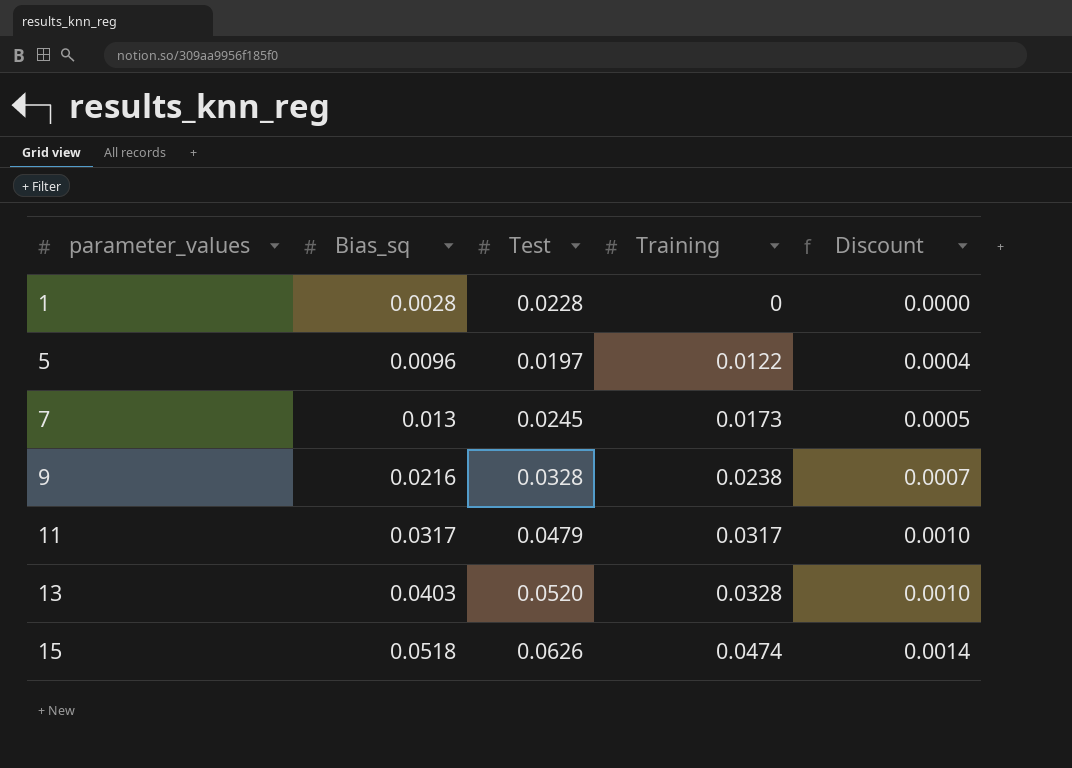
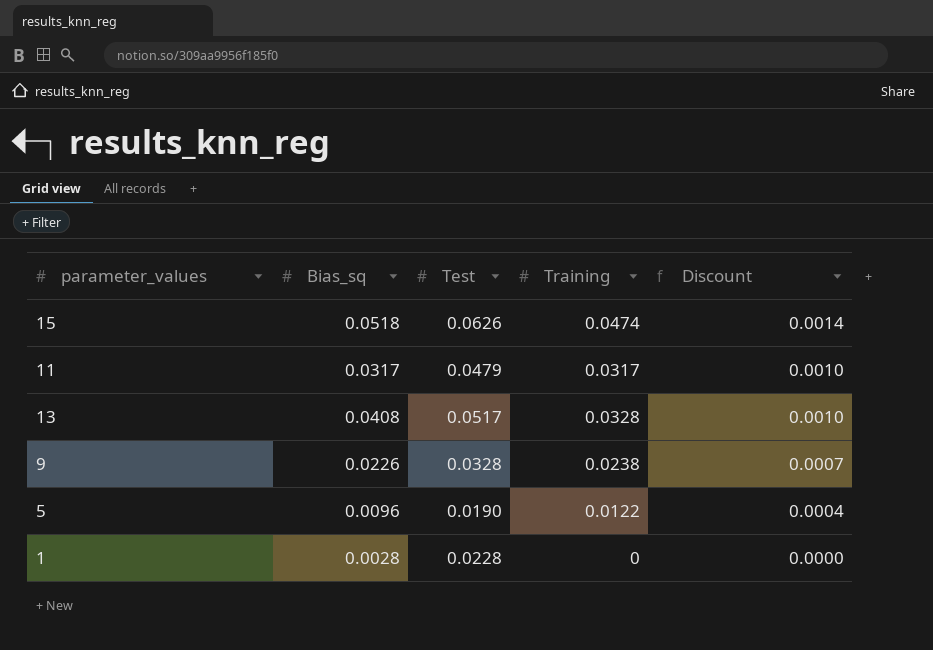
row order: parameter_values ascending -> Discount descending
row 7: 0.013 | 0.0245 | 0.0173 | 0.0005 -> none
13 | Bias_sq: 0.0403 -> 0.0408
13 | Test: 0.0520 -> 0.0517
9 | Bias_sq: 0.0216 -> 0.0226
5 | Test: 0.0197 -> 0.0190

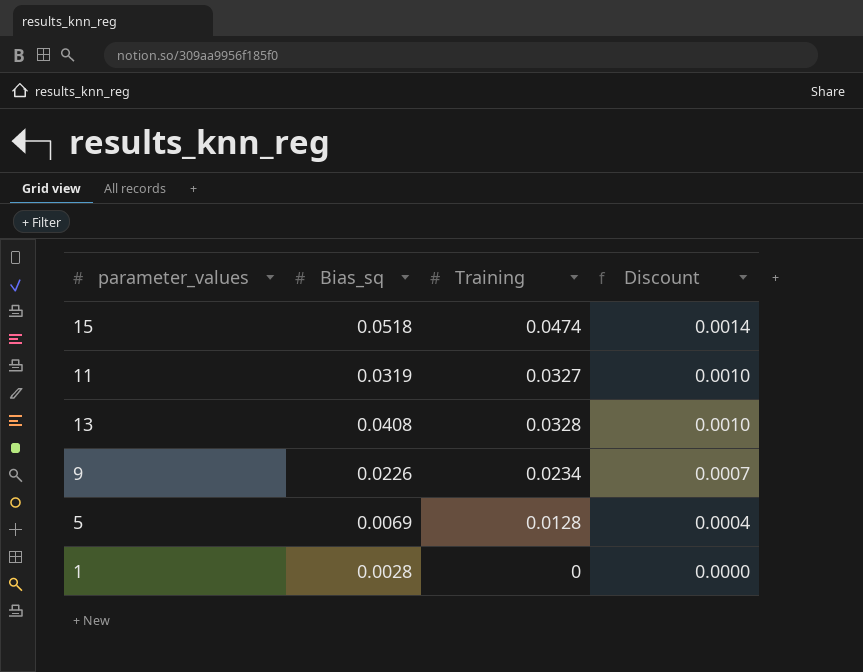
column Test | position: 3 -> none
11 | Bias_sq: 0.0317 -> 0.0319
11 | Training: 0.0317 -> 0.0327
9 | Training: 0.0238 -> 0.0234
5 | Bias_sq: 0.0096 -> 0.0069
5 | Training: 0.0122 -> 0.0128

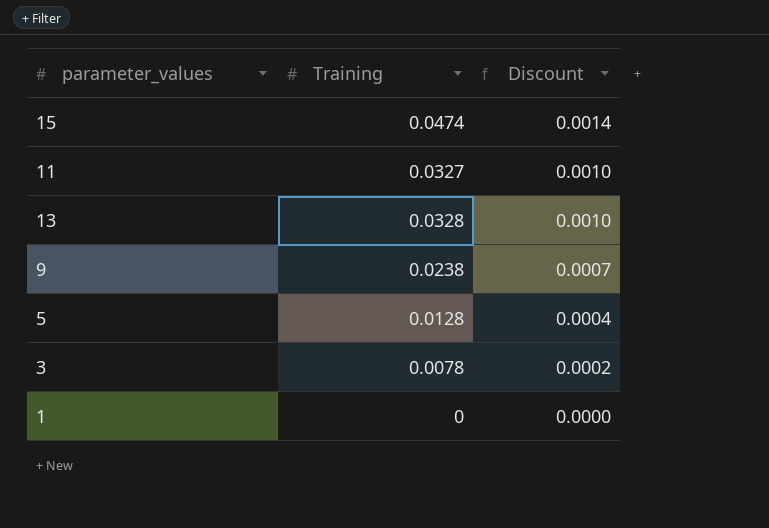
column Bias_sq | position: 2 -> none
9 | Training: 0.0234 -> 0.0238
row 3: none -> 0.0078 | 0.0002

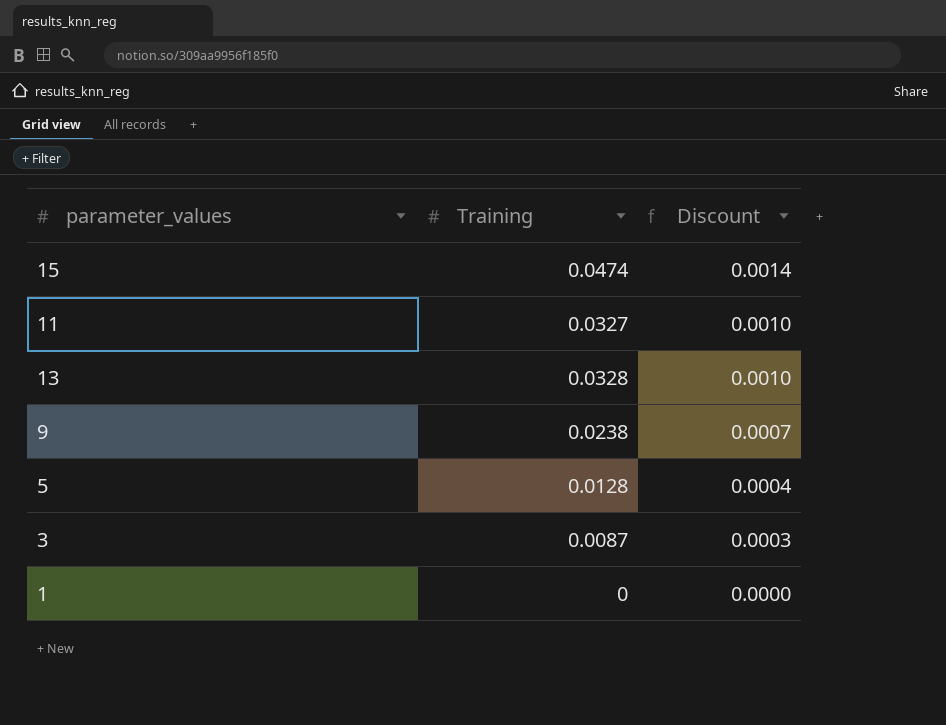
3 | Training: 0.0078 -> 0.0087
3 | Discount: 0.0002 -> 0.0003

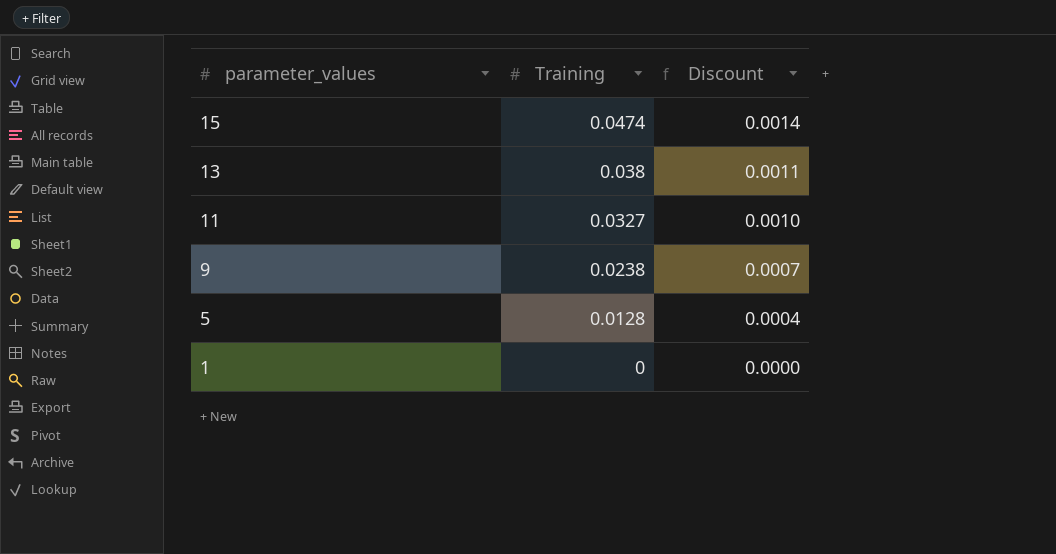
row order: Discount descending -> parameter_values descending
row 3: 0.0087 | 0.0003 -> none
13 | Training: 0.0328 -> 0.038
13 | Discount: 0.0010 -> 0.0011

